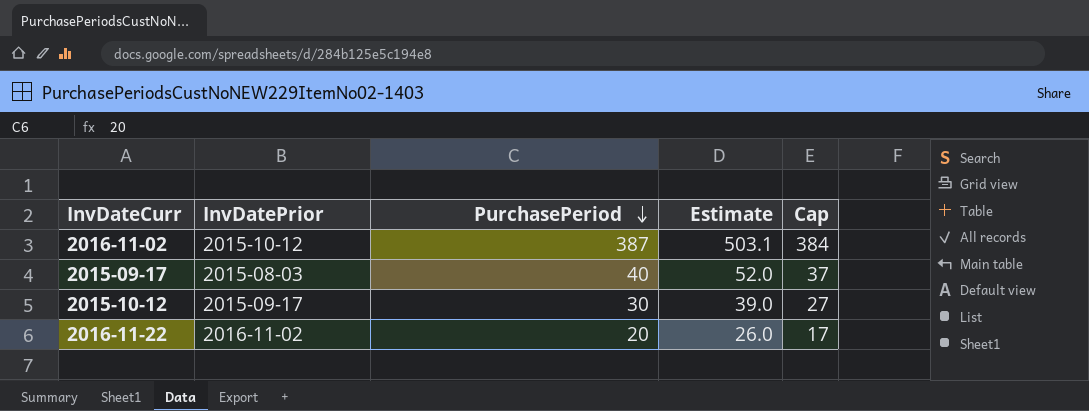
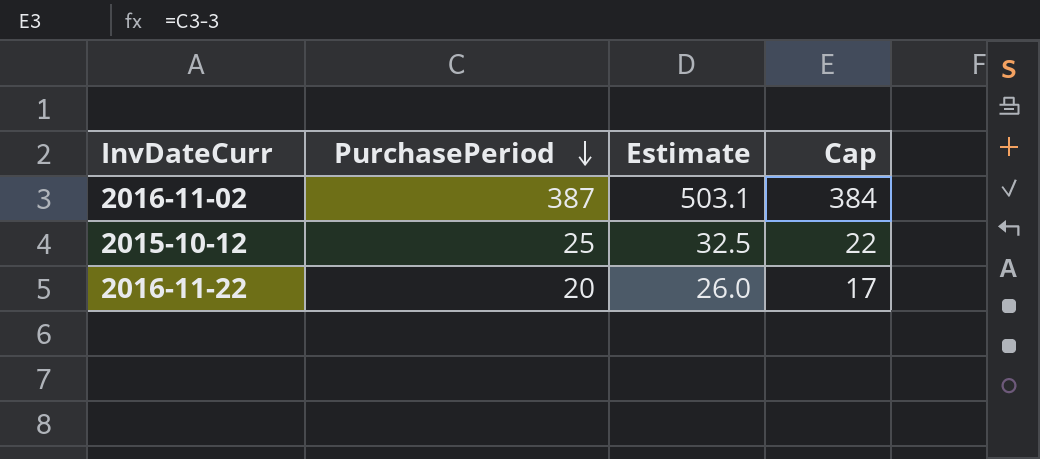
column InvDatePrior | position: 2 -> none
row 2015-09-17: 2015-08-03 | 40 | 52.0 | 37 -> none
2015-10-12 | PurchasePeriod: 30 -> 25
2015-10-12 | Estimate: 39.0 -> 32.5
2015-10-12 | Cap: 27 -> 22

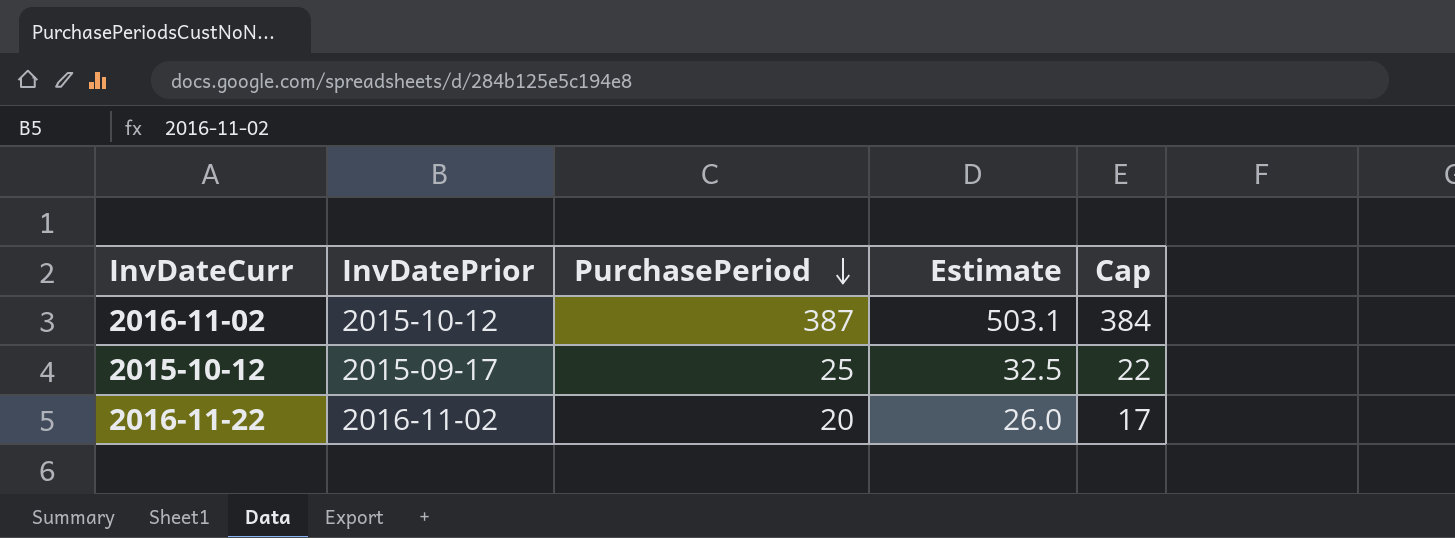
column InvDatePrior | position: none -> 2

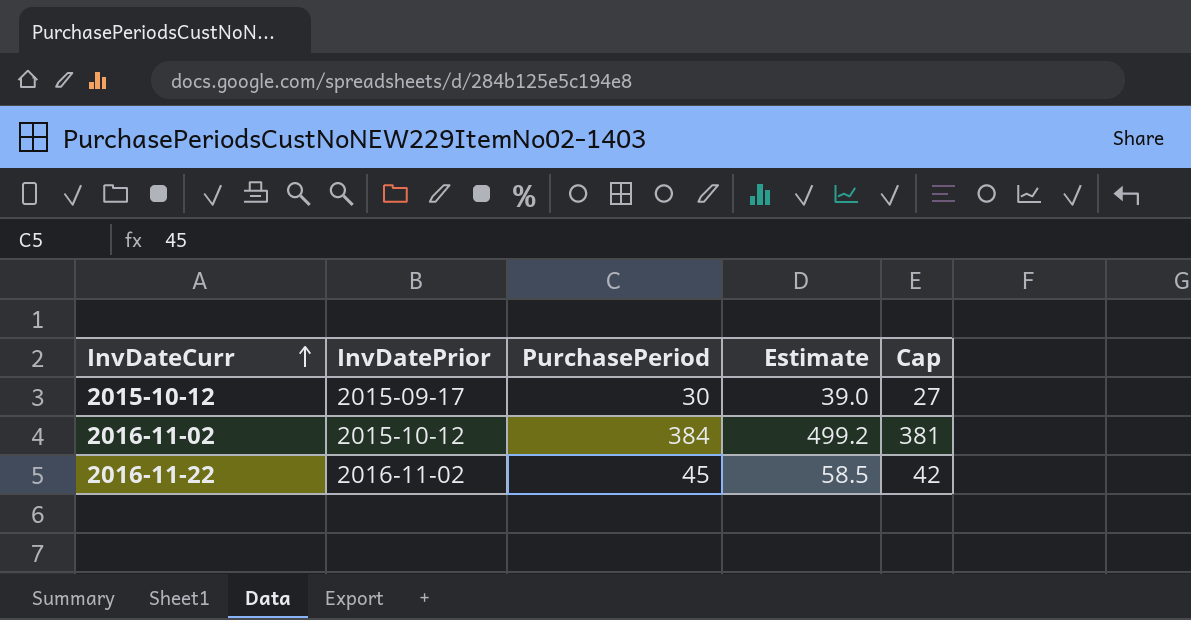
row order: PurchasePeriod descending -> InvDateCurr ascending
2015-10-12 | PurchasePeriod: 25 -> 30
2015-10-12 | Estimate: 32.5 -> 39.0
2015-10-12 | Cap: 22 -> 27
2016-11-02 | PurchasePeriod: 387 -> 384
2016-11-02 | Estimate: 503.1 -> 499.2
2016-11-02 | Cap: 384 -> 381
2016-11-22 | PurchasePeriod: 20 -> 45
2016-11-22 | Estimate: 26.0 -> 58.5
2016-11-22 | Cap: 17 -> 42

